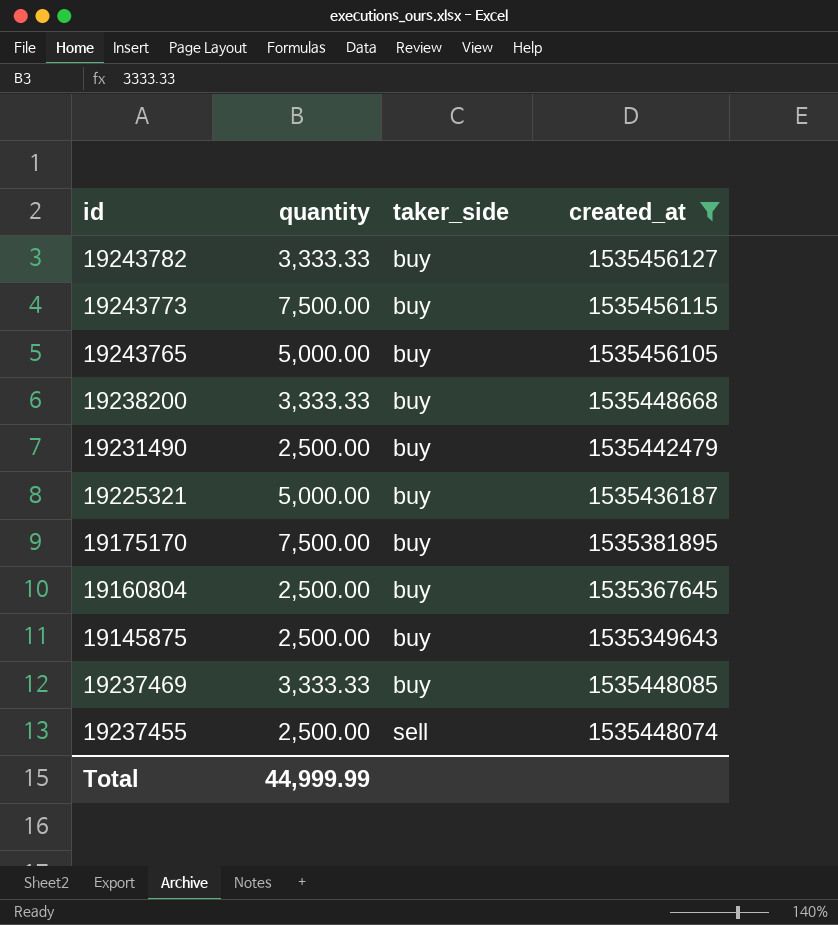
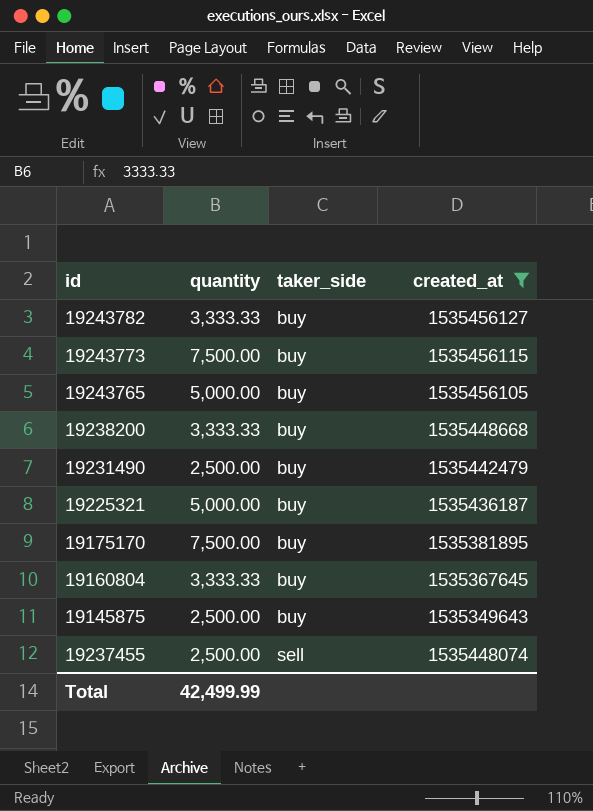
row 19237469: 3,333.33 | buy | 1535448085 -> none
19160804 | quantity: 2,500.00 -> 3,333.33
Total | quantity: 44,999.99 -> 42,499.99

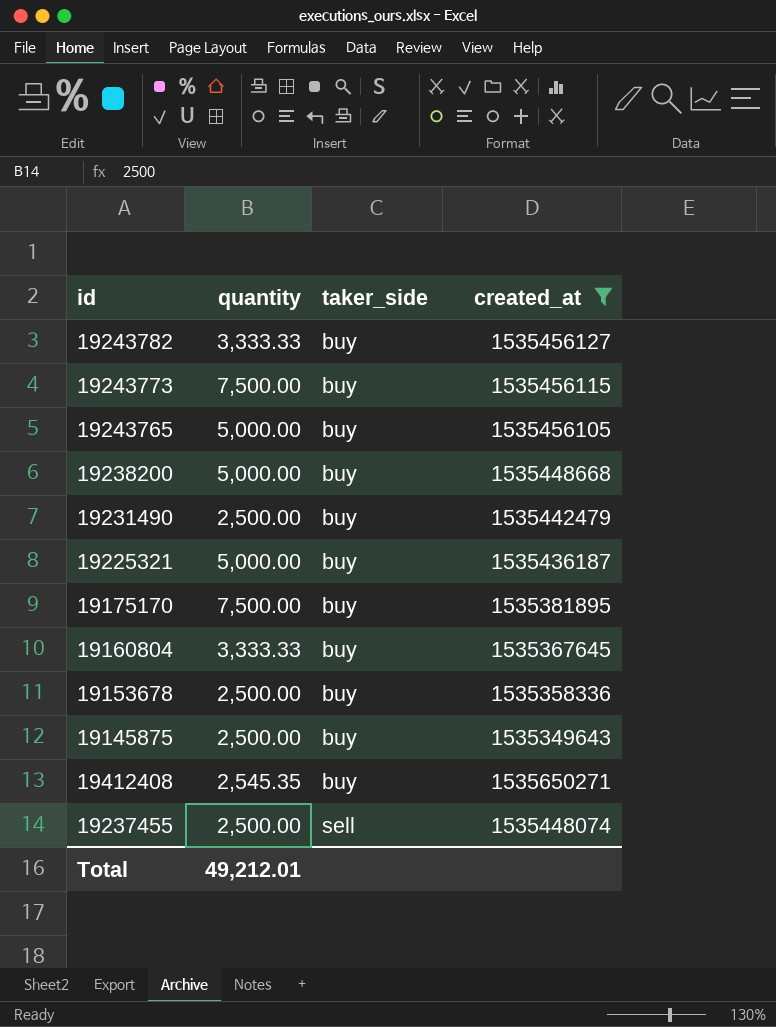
19238200 | quantity: 3,333.33 -> 5,000.00
row 19153678: none -> 2,500.00 | buy | 1535358336
row 19412408: none -> 2,545.35 | buy | 1535650271
Total | quantity: 42,499.99 -> 49,212.01

